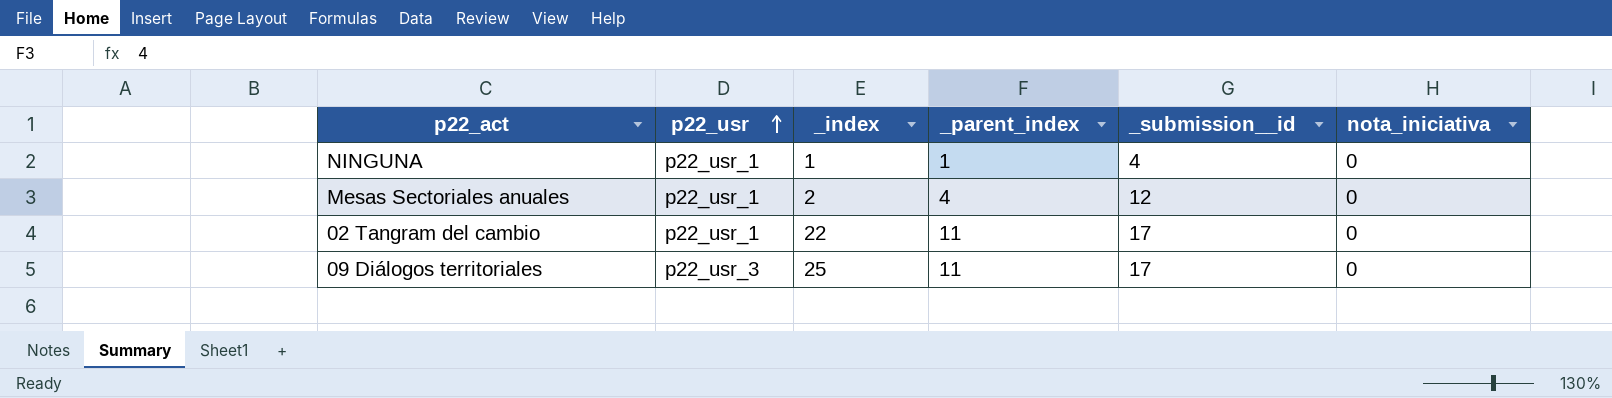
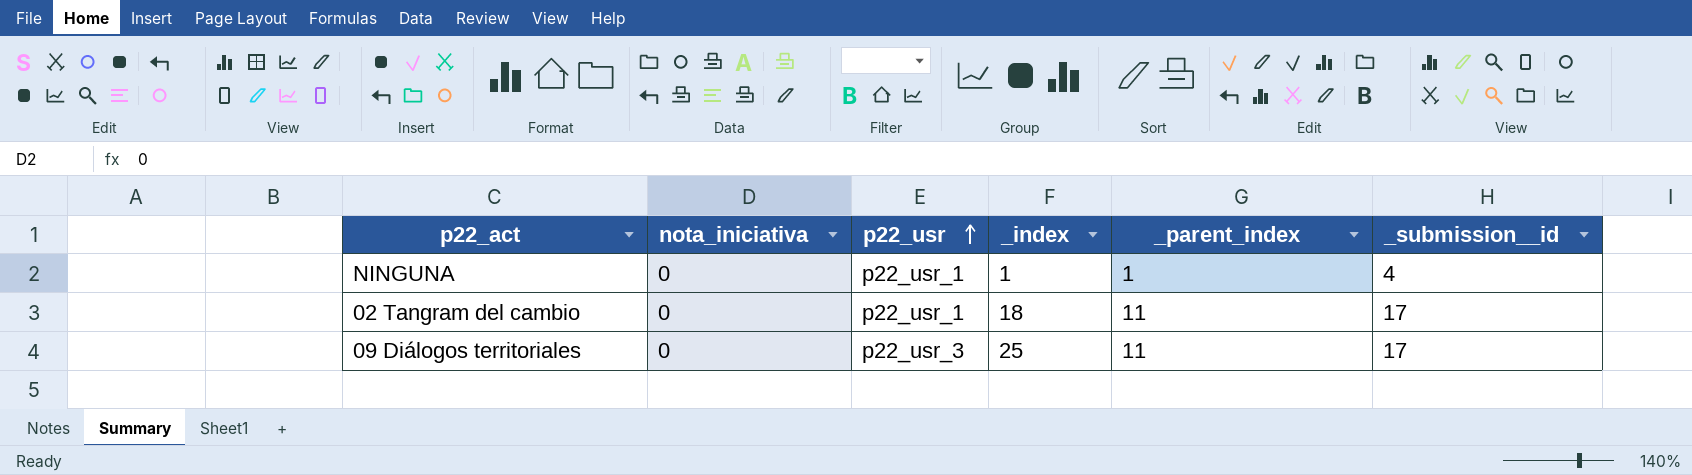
column nota_iniciativa | position: 6 -> 2
row Mesas Sectoriales anuales: p22_usr_1 | 2 | 4 | 12 | 0 -> none
02 Tangram del cambio | _index: 22 -> 18

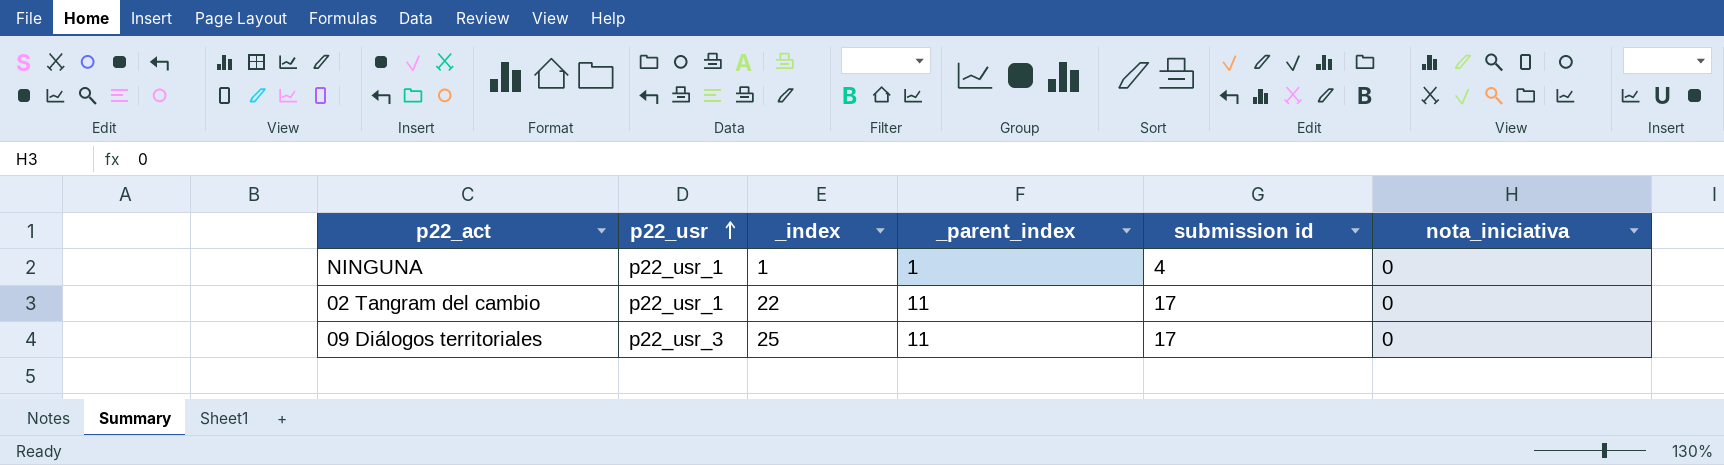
column name: _submission__id -> submission id
column nota_iniciativa | position: 2 -> 6
02 Tangram del cambio | _index: 18 -> 22

